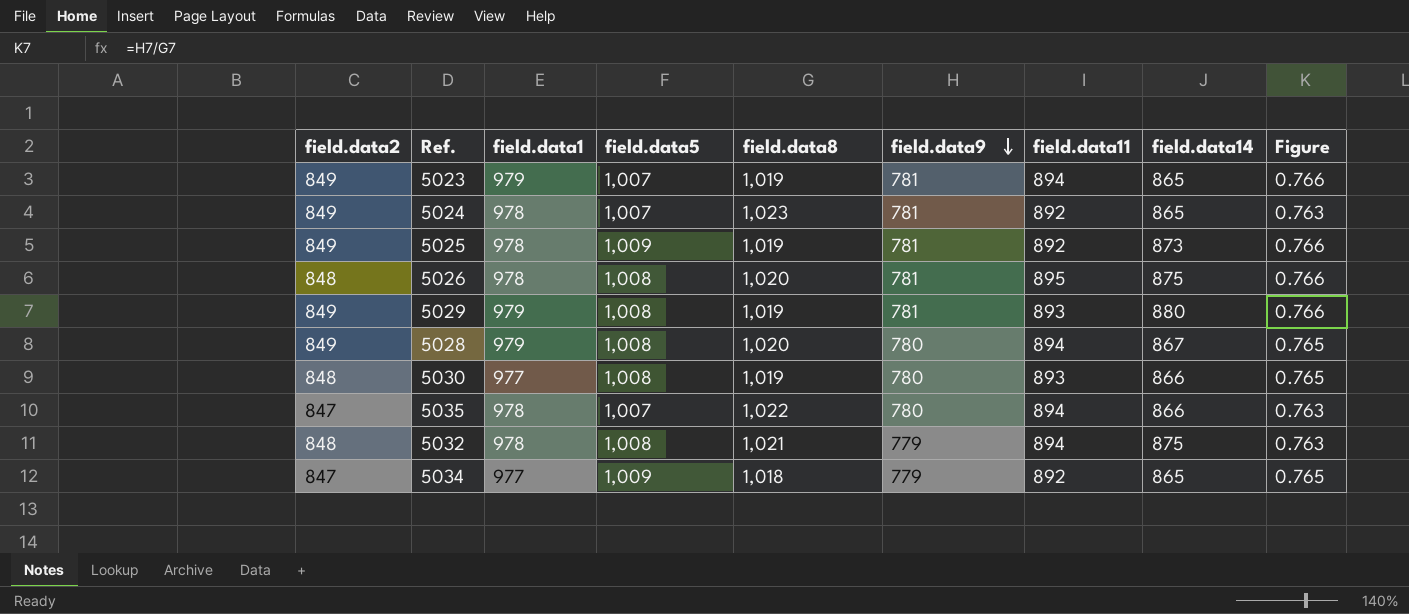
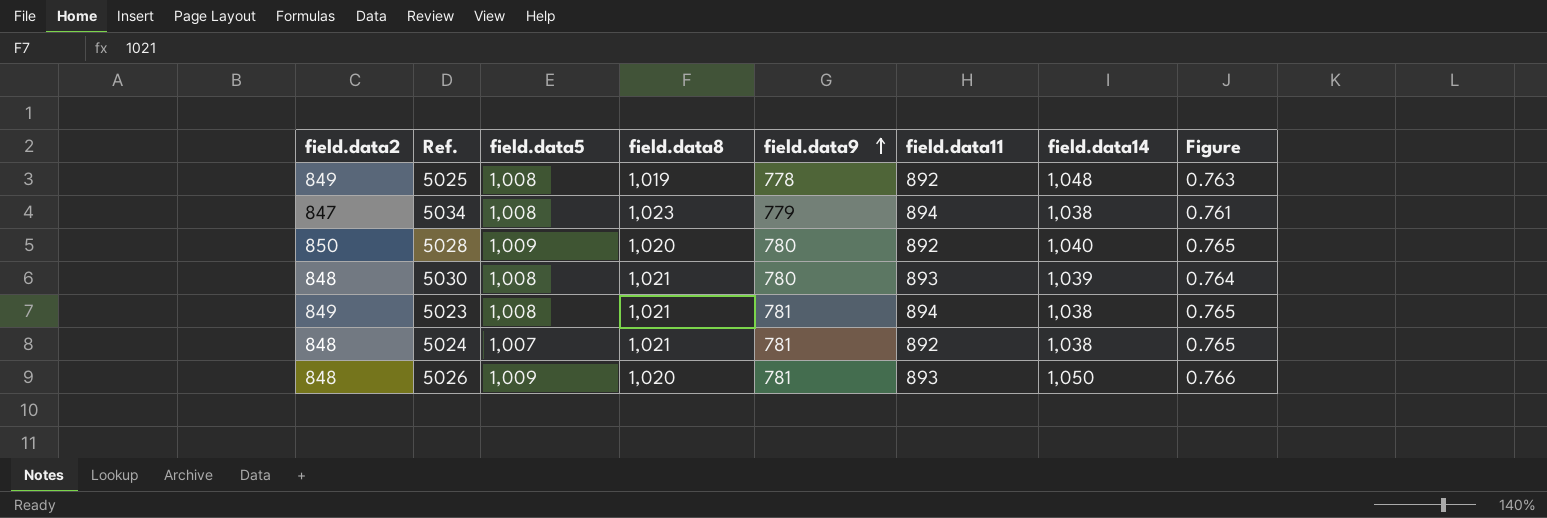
row order: field.data9 descending -> field.data9 ascending
column field.data1 | position: 3 -> none
row 5029: 849 | 979 | 1,008 | 1,019 | 781 | 893 | 880 | 0.766 -> none
row 5035: 847 | 978 | 1,007 | 1,022 | 780 | 894 | 866 | 0.763 -> none
row 5032: 848 | 978 | 1,008 | 1,021 | 779 | 894 | 875 | 0.763 -> none
5025 | field.data5: 1,009 -> 1,008
5025 | field.data9: 781 -> 778
5025 | field.data14: 873 -> 1,048
5025 | Figure: 0.766 -> 0.763
5034 | field.data5: 1,009 -> 1,008
5034 | field.data8: 1,018 -> 1,023
5034 | field.data11: 892 -> 894
5034 | field.data14: 865 -> 1,038
5034 | Figure: 0.765 -> 0.761
5028 | field.data2: 849 -> 850
5028 | field.data5: 1,008 -> 1,009
5028 | field.data11: 894 -> 892
5028 | field.data14: 867 -> 1,040
5030 | field.data8: 1,019 -> 1,021
5030 | field.data14: 866 -> 1,039
5030 | Figure: 0.765 -> 0.764
5023 | field.data5: 1,007 -> 1,008
5023 | field.data8: 1,019 -> 1,021
5023 | field.data14: 865 -> 1,038
5023 | Figure: 0.766 -> 0.765
5024 | field.data2: 849 -> 848
5024 | field.data8: 1,023 -> 1,021
5024 | field.data14: 865 -> 1,038
5024 | Figure: 0.763 -> 0.765
5026 | field.data5: 1,008 -> 1,009
5026 | field.data11: 895 -> 893
5026 | field.data14: 875 -> 1,050

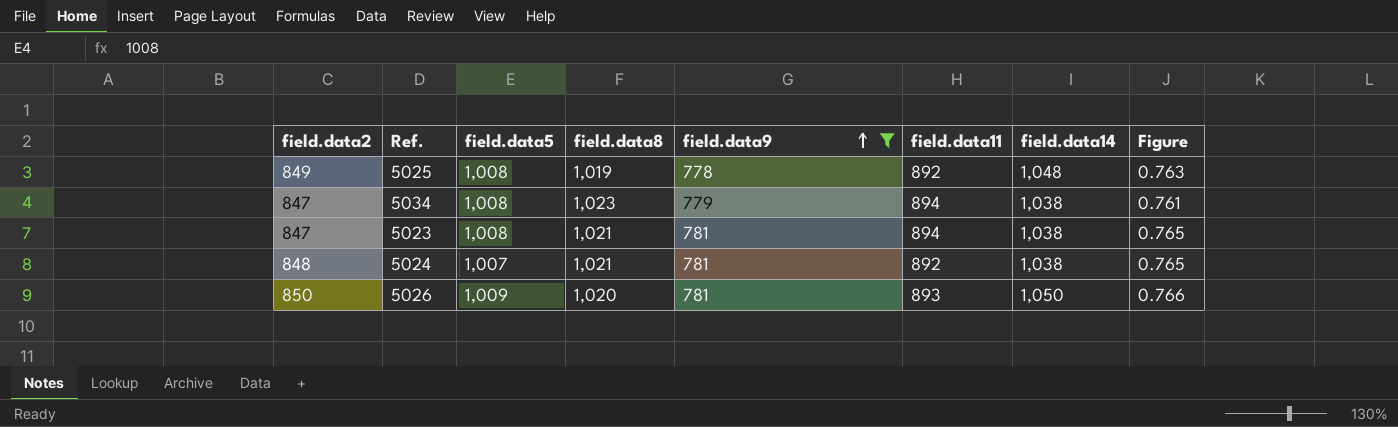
filter: none -> field.data9 != 780
5023 | field.data2: 849 -> 847
5026 | field.data2: 848 -> 850

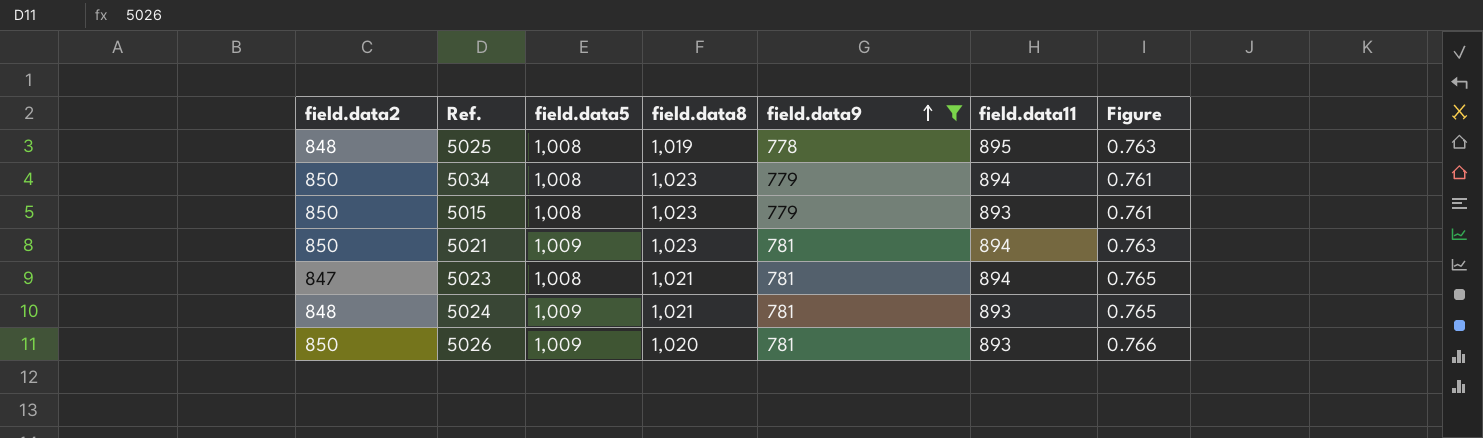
column field.data14 | position: 7 -> none
5025 | field.data2: 849 -> 848
5025 | field.data11: 892 -> 895
5034 | field.data2: 847 -> 850
row 5015: none -> 850 | 1,008 | 1,023 | 779 | 893 | 0.761
row 5021: none -> 850 | 1,009 | 1,023 | 781 | 894 | 0.763
5024 | field.data5: 1,007 -> 1,009
5024 | field.data11: 892 -> 893

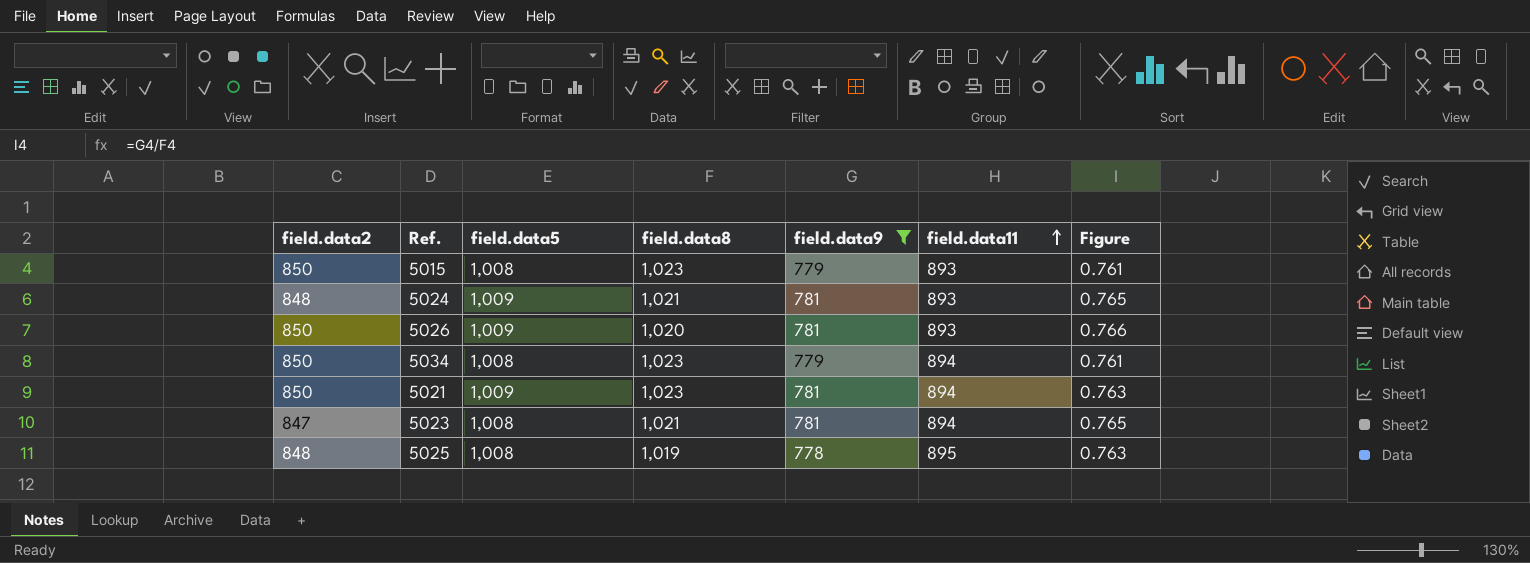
row order: field.data9 ascending -> field.data11 ascending

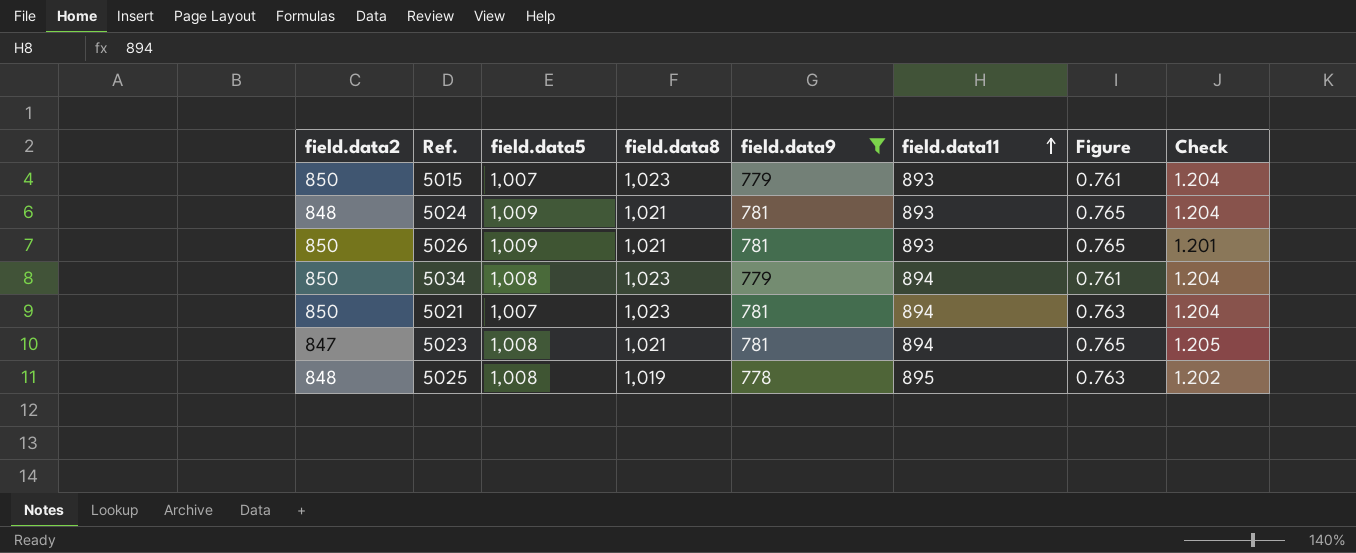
column Check | formula: none -> [field.data8] / [field.data2]
5015 | field.data5: 1,008 -> 1,007
5026 | field.data8: 1,020 -> 1,021
5026 | Figure: 0.766 -> 0.765
5021 | field.data5: 1,009 -> 1,007

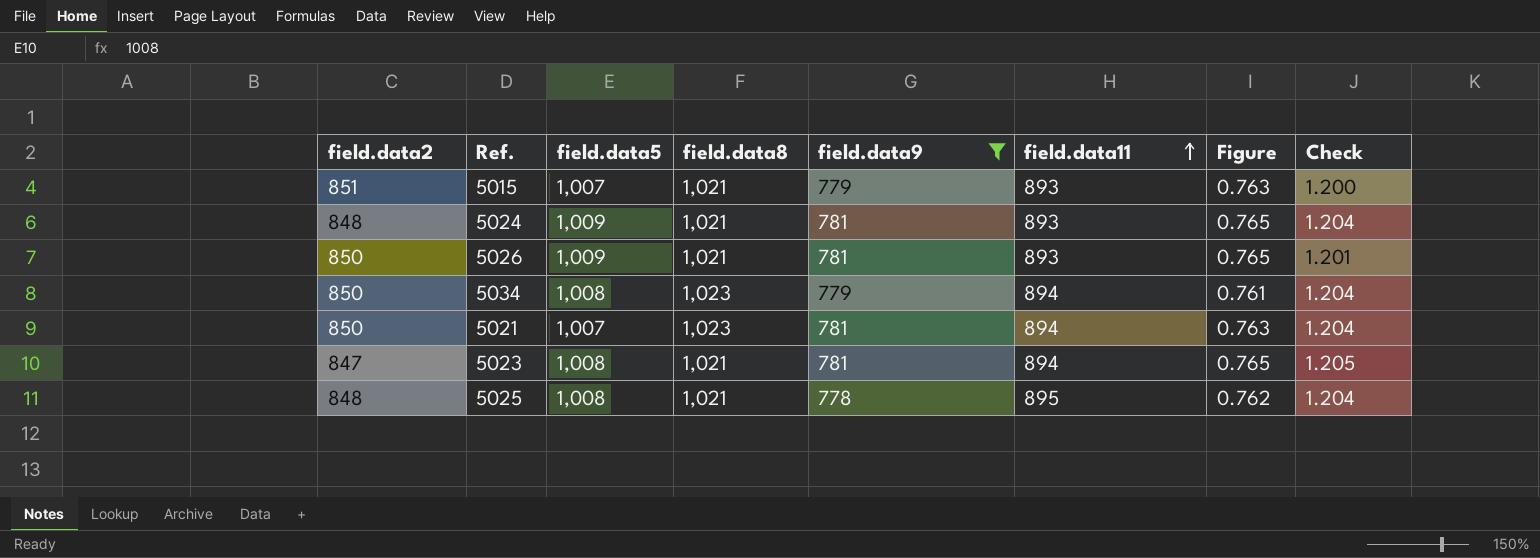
5015 | field.data2: 850 -> 851
5015 | field.data8: 1,023 -> 1,021
5015 | Figure: 0.761 -> 0.763
5015 | Check: 1.204 -> 1.200
5025 | field.data8: 1,019 -> 1,021
5025 | Figure: 0.763 -> 0.762
5025 | Check: 1.202 -> 1.204

